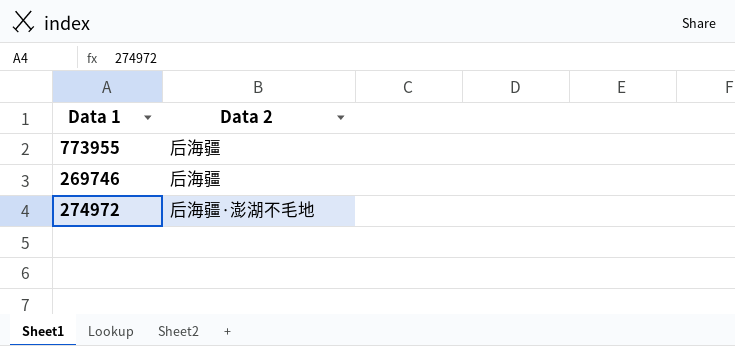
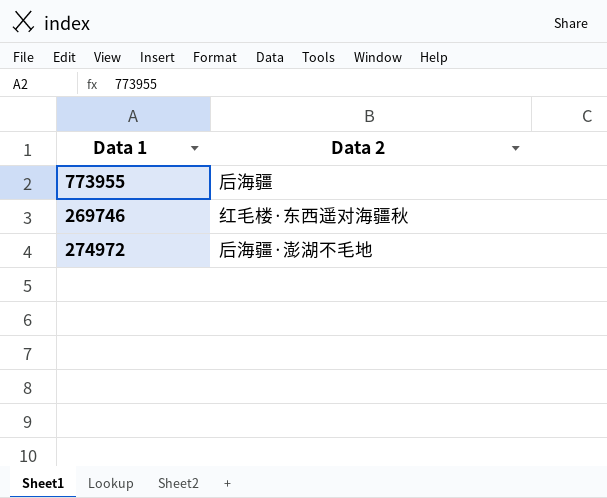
269746 | Data 2: 后海疆 -> 红毛楼·东西遥对海疆秋

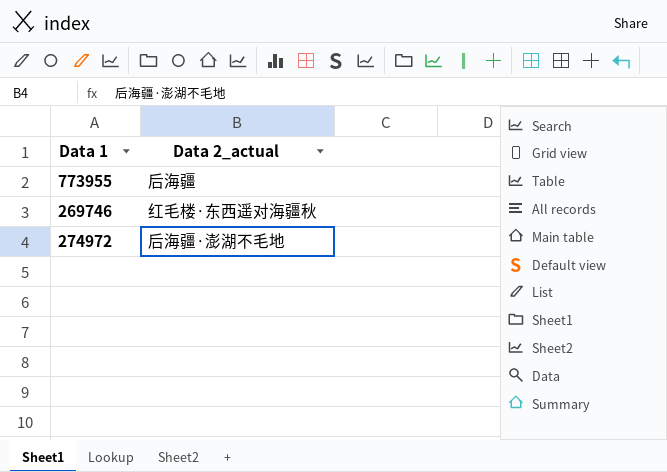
column name: Data 2 -> Data 2_actual

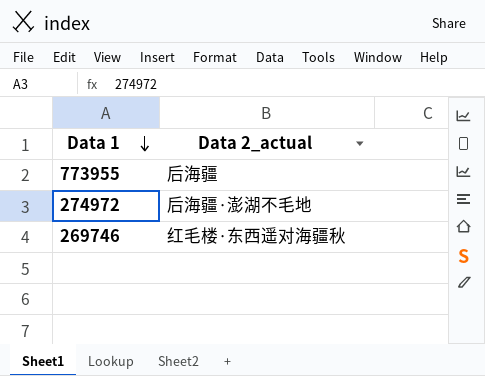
row order: none -> Data 1 descending

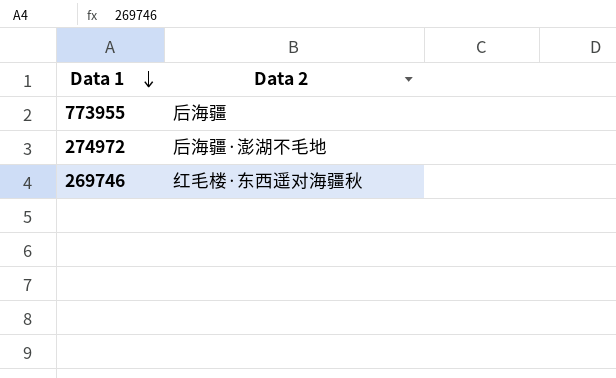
column name: Data 2_actual -> Data 2

